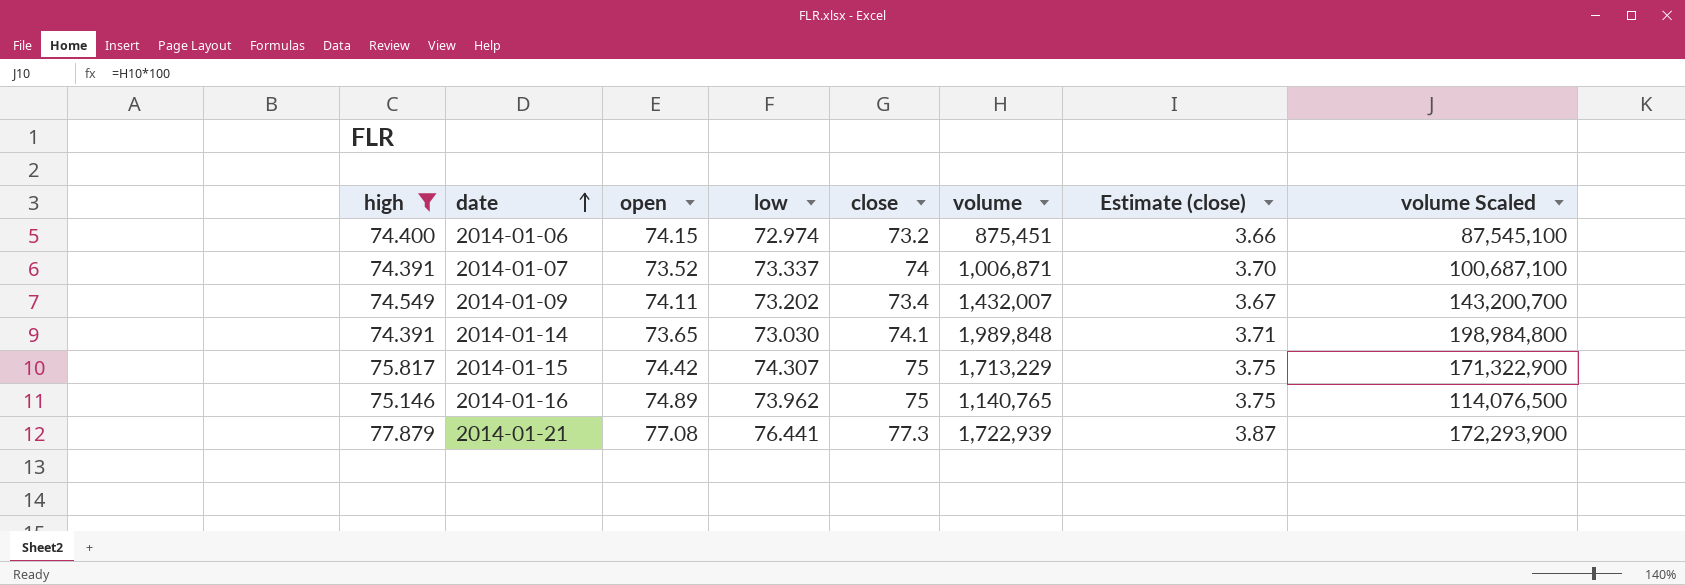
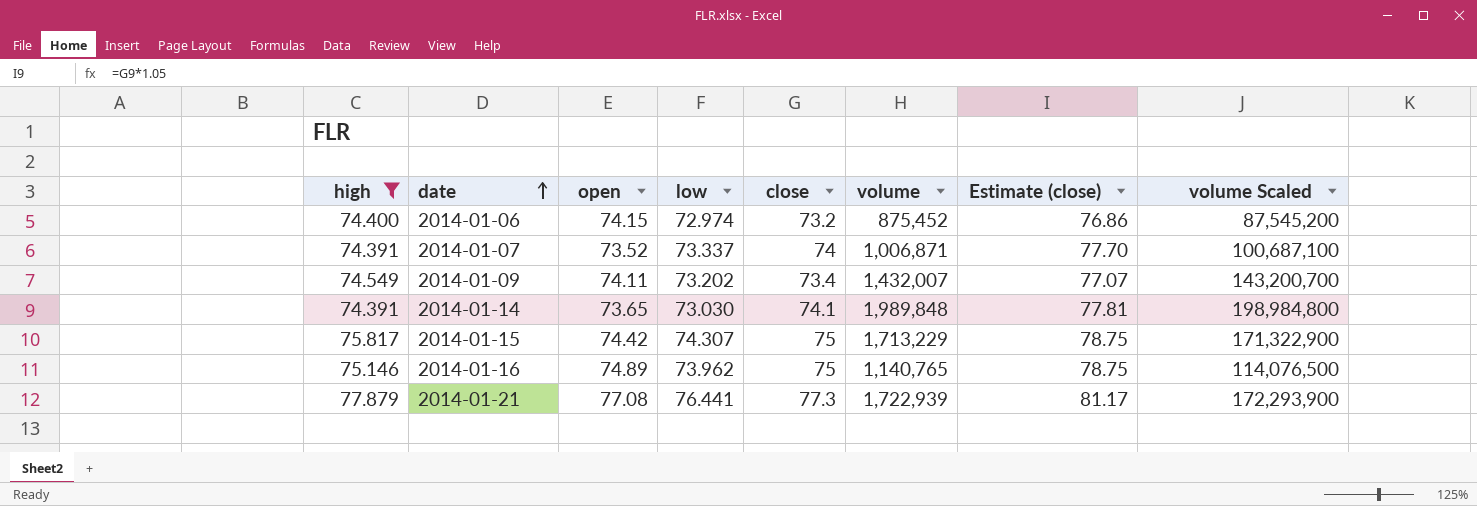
column Estimate (close) | formula: [close] * 0.05 -> [close] * 1.05
2014-01-06 | volume: 875,451 -> 875,452
2014-01-06 | volume Scaled: 87,545,100 -> 87,545,200

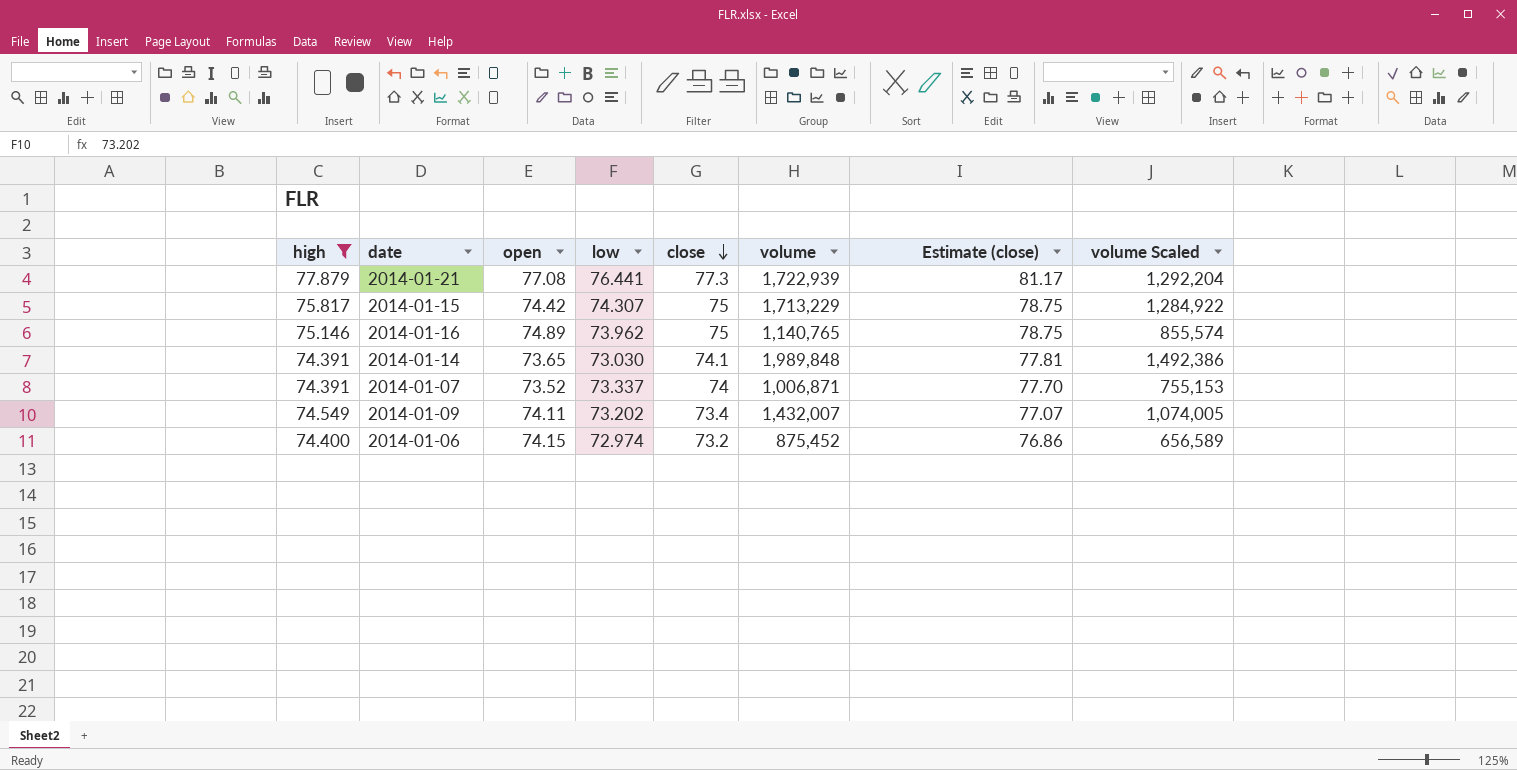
row order: date ascending -> close descending
column volume Scaled | formula: [volume] * 100 -> [volume] * 0.75

